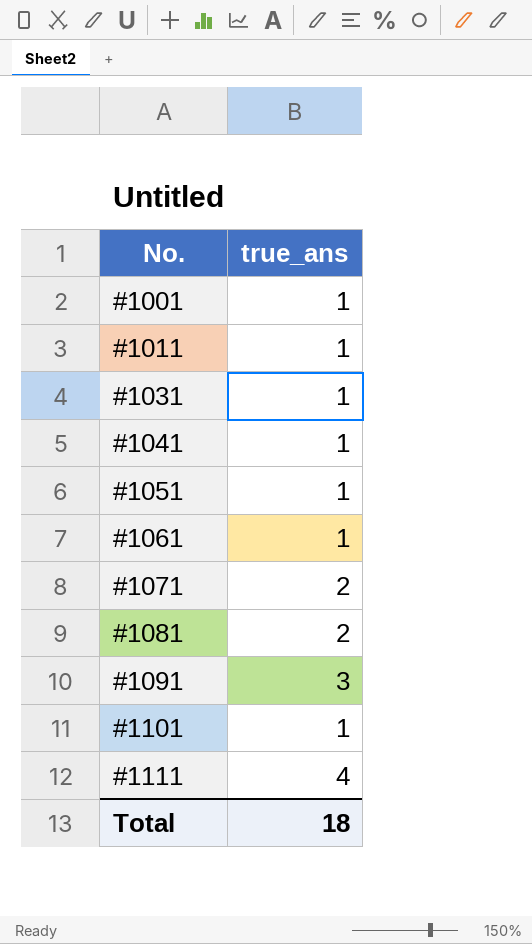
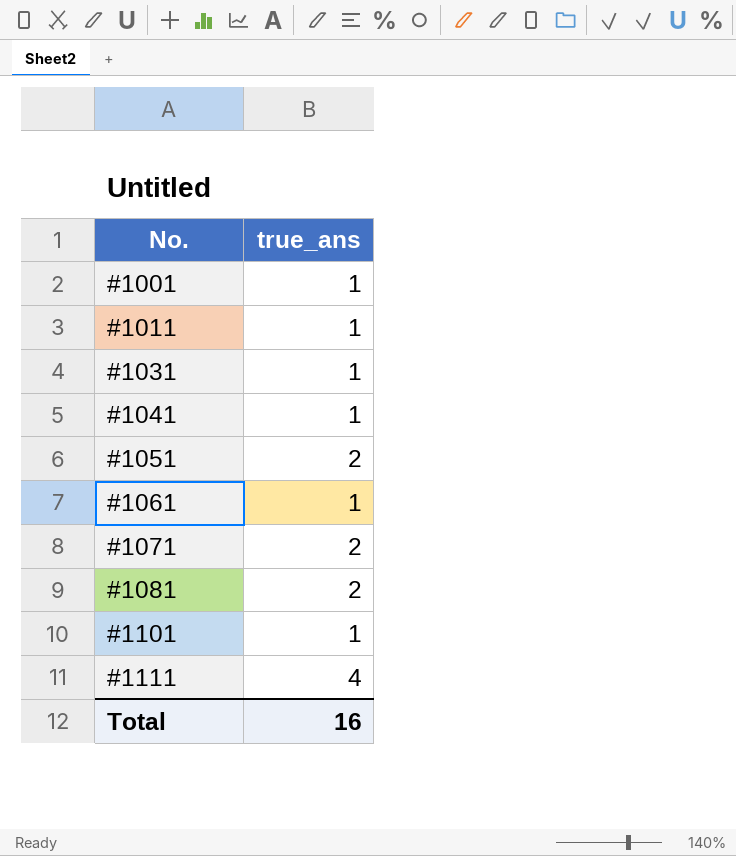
row #1091: 3 -> none
#1051 | true_ans: 1 -> 2
Total | true_ans: 18 -> 16

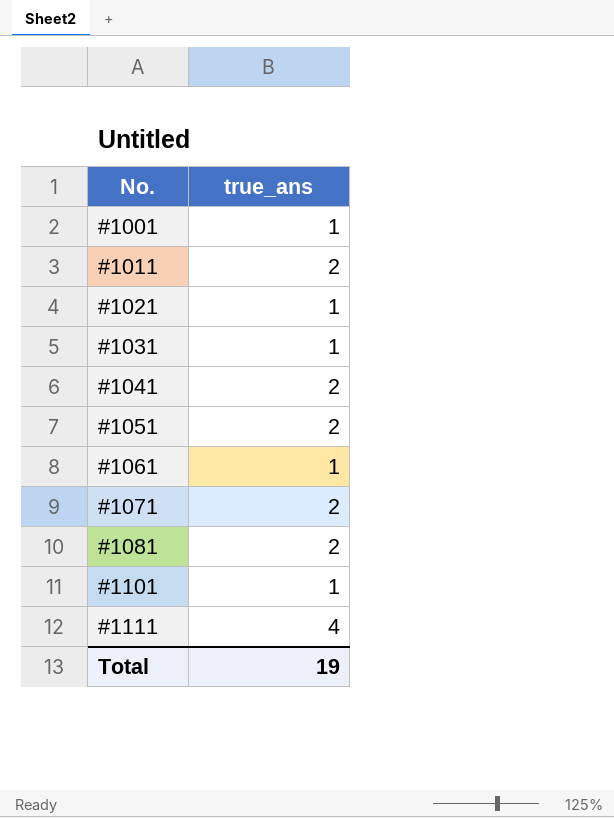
#1011 | true_ans: 1 -> 2
row #1021: none -> 1
#1041 | true_ans: 1 -> 2
Total | true_ans: 16 -> 19

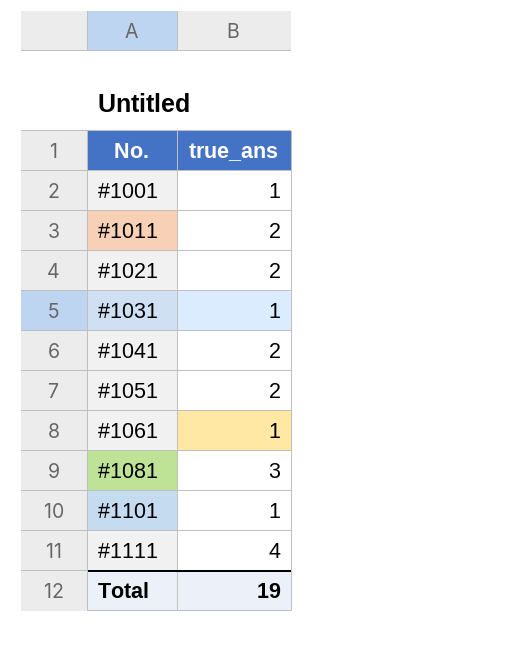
row #1071: 2 -> none
#1021 | true_ans: 1 -> 2
#1081 | true_ans: 2 -> 3

